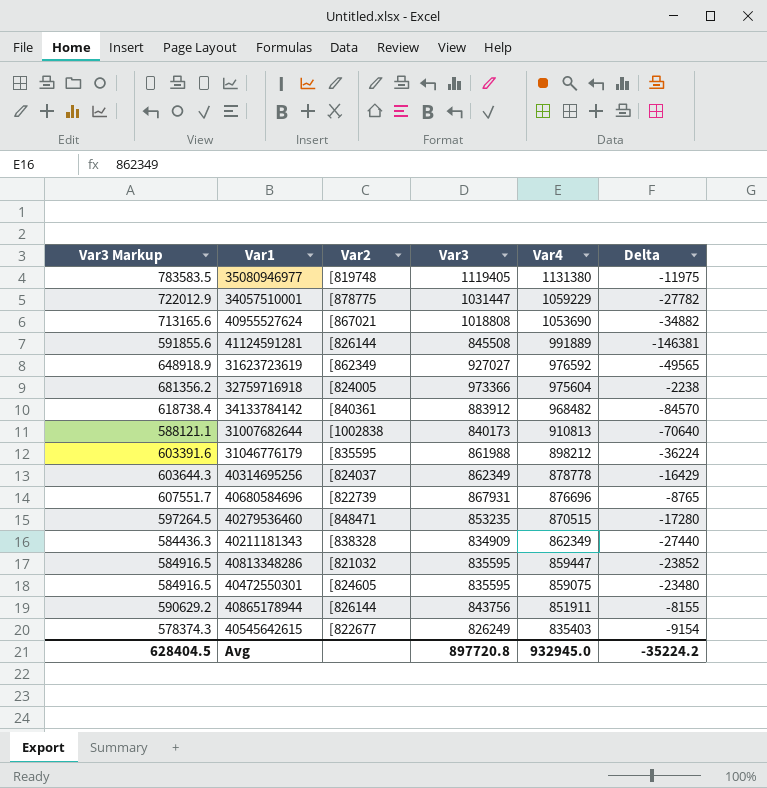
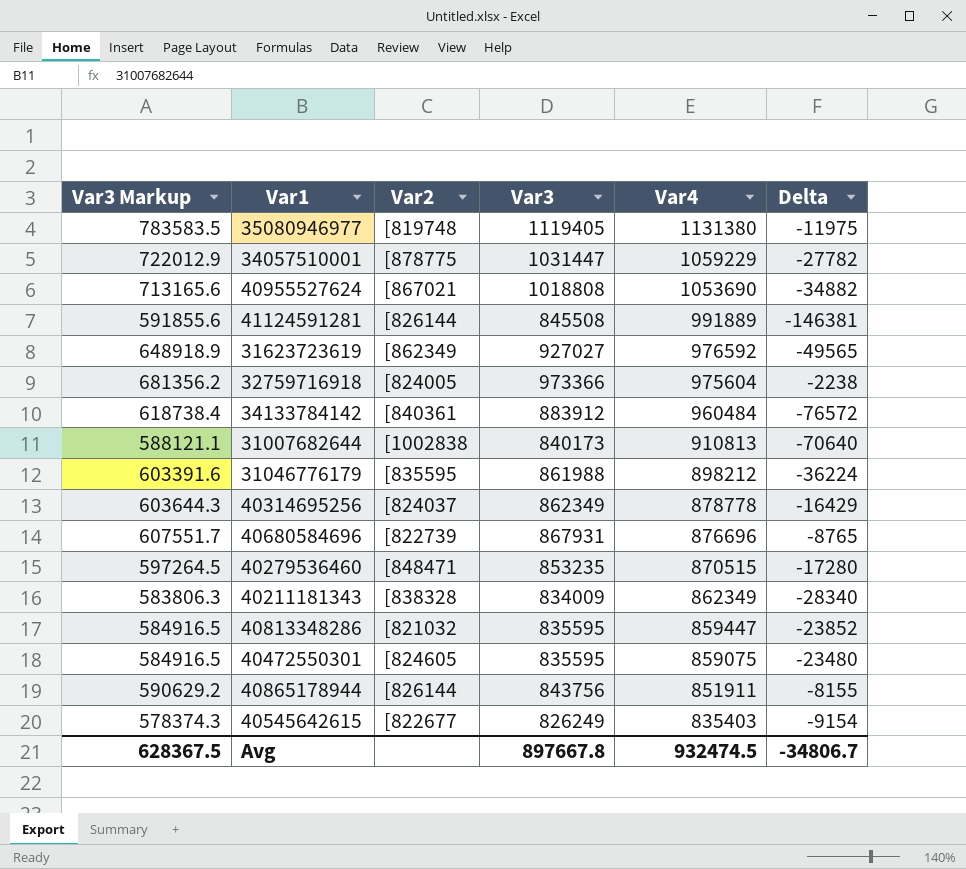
34133784142 | Var4: 968482 -> 960484
34133784142 | Delta: -84570 -> -76572
40211181343 | Var3 Markup: 584436.3 -> 583806.3
40211181343 | Var3: 834909 -> 834009
40211181343 | Delta: -27440 -> -28340
Avg | Var3 Markup: 628404.5 -> 628367.5
Avg | Var3: 897720.8 -> 897667.8
Avg | Var4: 932945.0 -> 932474.5
Avg | Delta: -35224.2 -> -34806.7

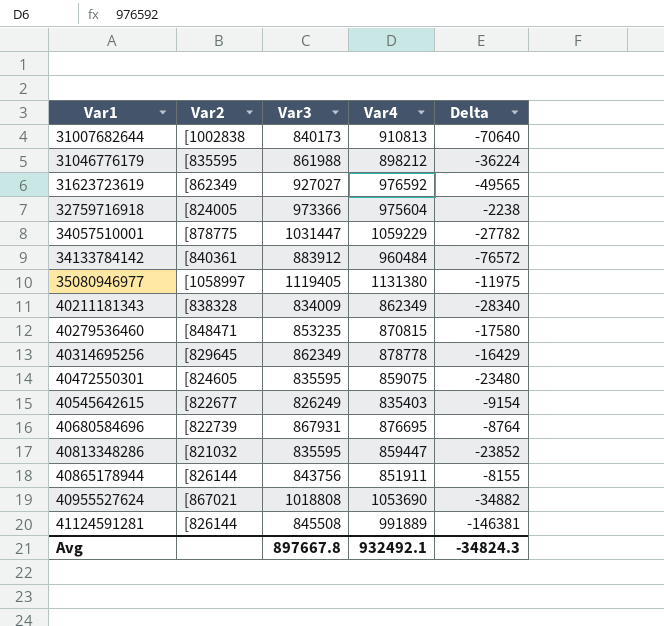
row order: Var4 descending -> Var1 ascending
column Var3 Markup | formula: [Var3] * 0.7 -> none
35080946977 | Var2: [819748 -> [1058997
40279536460 | Var4: 870515 -> 870815
40279536460 | Delta: -17280 -> -17580
40314695256 | Var2: [824037 -> [829645
40680584696 | Var4: 876696 -> 876695
40680584696 | Delta: -8765 -> -8764
Avg | Var4: 932474.5 -> 932492.1
Avg | Delta: -34806.7 -> -34824.3

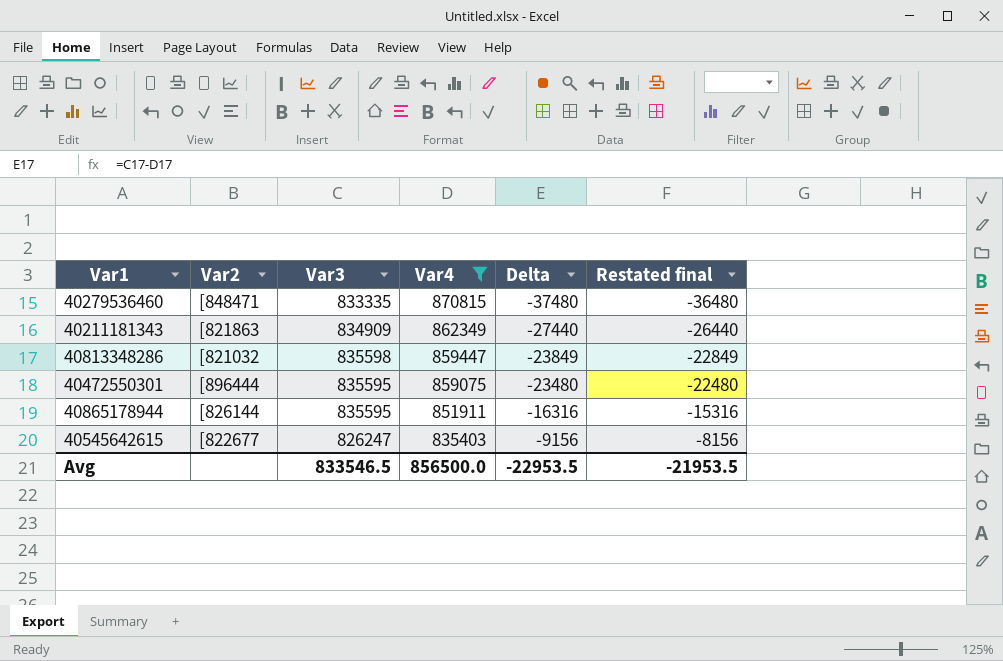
filter: none -> Var4 <= 870815
row order: Var1 ascending -> Var4 descending
column Restated final | formula: none -> [Delta] + 1000
40279536460 | Var3: 853235 -> 833335
40279536460 | Delta: -17580 -> -37480
40211181343 | Var2: [838328 -> [821863
40211181343 | Var3: 834009 -> 834909
40211181343 | Delta: -28340 -> -27440
40813348286 | Var3: 835595 -> 835598
40813348286 | Delta: -23852 -> -23849
40472550301 | Var2: [824605 -> [896444
40865178944 | Var3: 843756 -> 835595
40865178944 | Delta: -8155 -> -16316
40545642615 | Var3: 826249 -> 826247
40545642615 | Delta: -9154 -> -9156
Avg | Var3: 897667.8 -> 833546.5
Avg | Var4: 932492.1 -> 856500.0
Avg | Delta: -34824.3 -> -22953.5

